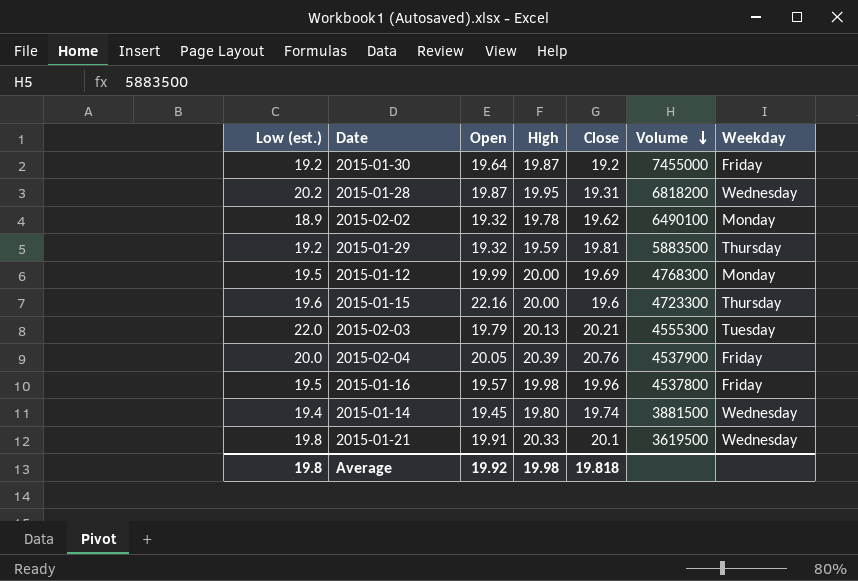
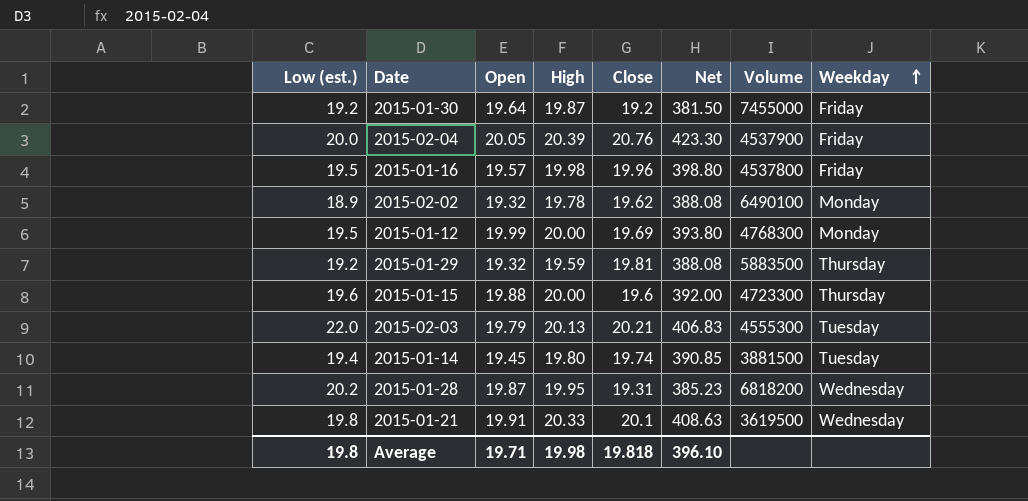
row order: Volume descending -> Weekday ascending
column Net | formula: none -> [High] * [Close]
2015-01-15 | Open: 22.16 -> 19.88
2015-01-14 | Weekday: Wednesday -> Tuesday
Average | Open: 19.92 -> 19.71

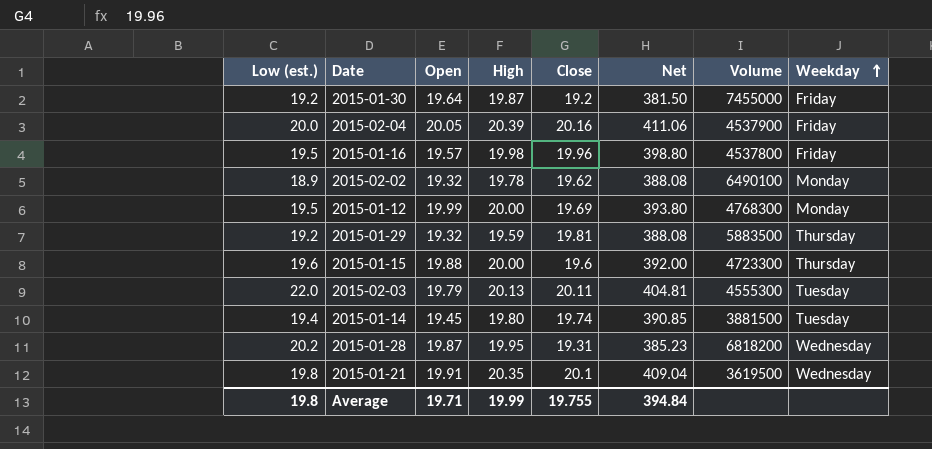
2015-02-04 | Close: 20.76 -> 20.16
2015-02-04 | Net: 423.30 -> 411.06
2015-02-03 | Close: 20.21 -> 20.11
2015-02-03 | Net: 406.83 -> 404.81
2015-01-21 | High: 20.33 -> 20.35
2015-01-21 | Net: 408.63 -> 409.04
Average | High: 19.98 -> 19.99
Average | Close: 19.818 -> 19.755
Average | Net: 396.10 -> 394.84

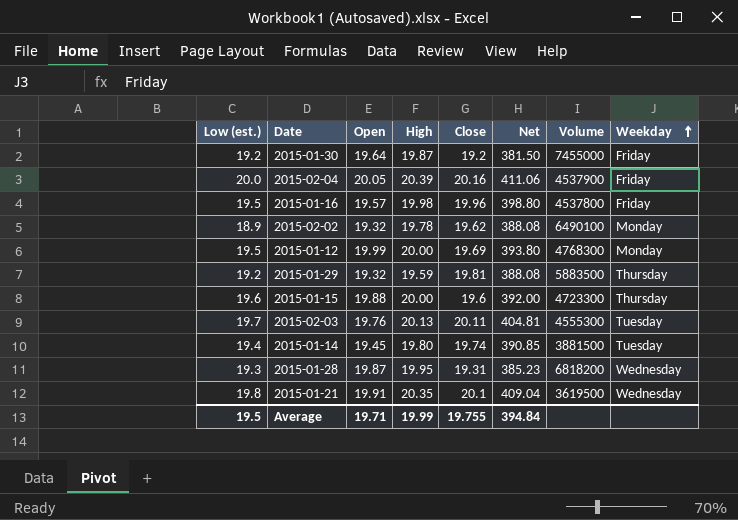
2015-02-03 | Low (est.): 22.0 -> 19.7
2015-02-03 | Open: 19.79 -> 19.76
2015-01-28 | Low (est.): 20.2 -> 19.3
Average | Low (est.): 19.8 -> 19.5

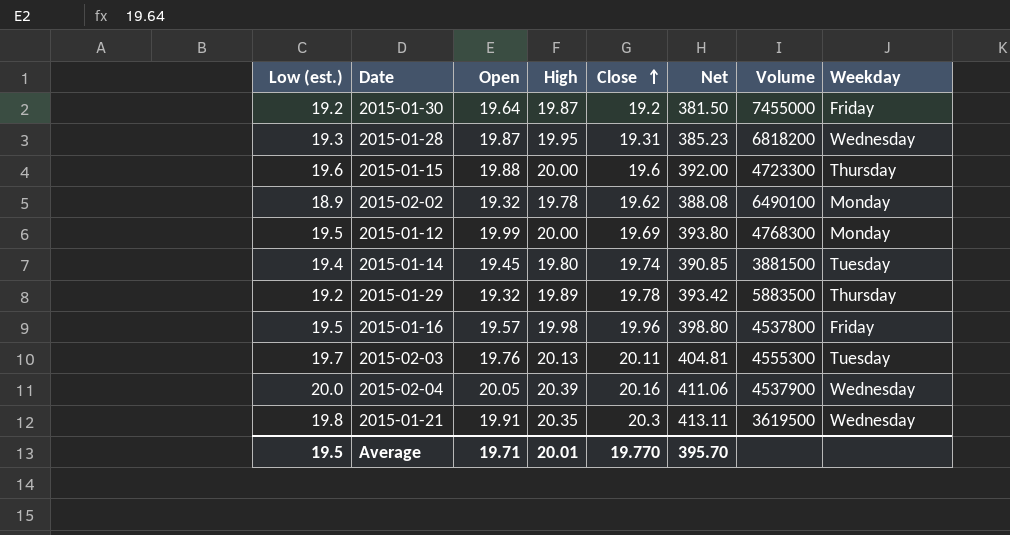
row order: Weekday ascending -> Close ascending
2015-01-29 | High: 19.59 -> 19.89
2015-01-29 | Close: 19.81 -> 19.78
2015-01-29 | Net: 388.08 -> 393.42
2015-02-04 | Weekday: Friday -> Wednesday
2015-01-21 | Close: 20.1 -> 20.3
2015-01-21 | Net: 409.04 -> 413.11
Average | High: 19.99 -> 20.01
Average | Close: 19.755 -> 19.770
Average | Net: 394.84 -> 395.70

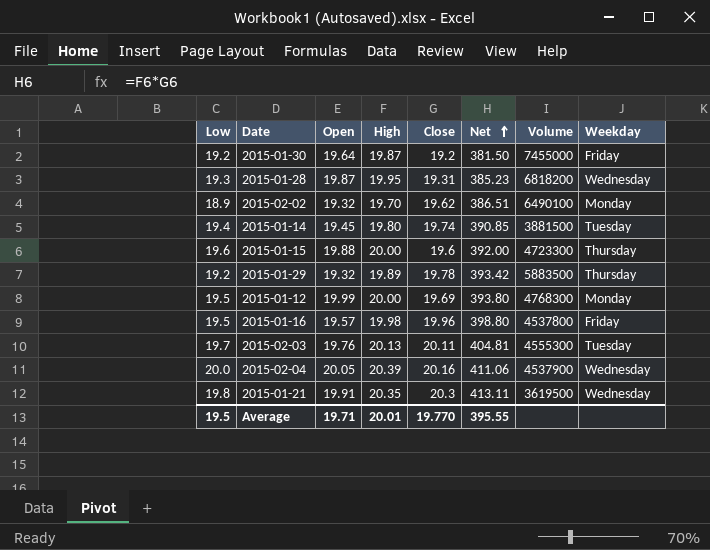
row order: Close ascending -> Net ascending
column name: Low (est.) -> Low
2015-02-02 | High: 19.78 -> 19.70
2015-02-02 | Net: 388.08 -> 386.51
Average | Net: 395.70 -> 395.55

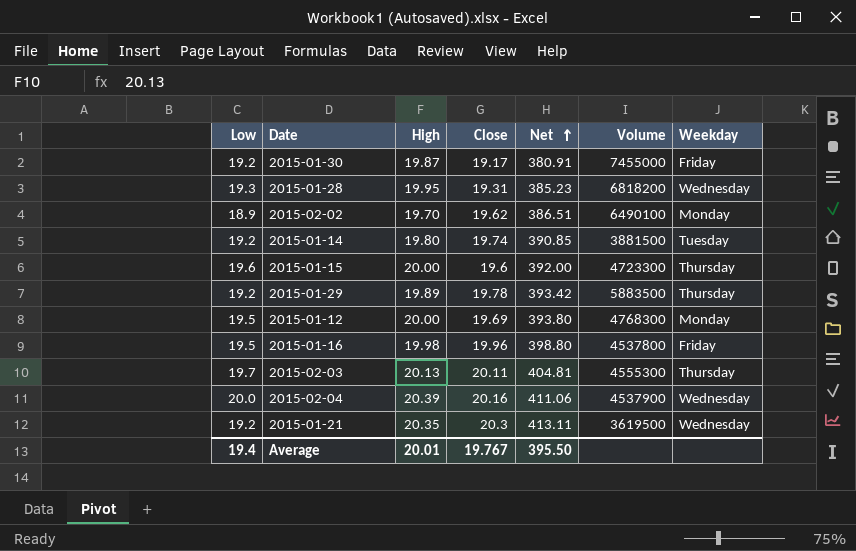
column Open | position: 3 -> none
2015-01-30 | Close: 19.2 -> 19.17
2015-01-30 | Net: 381.50 -> 380.91
2015-01-14 | Low: 19.4 -> 19.2
2015-02-03 | Weekday: Tuesday -> Thursday
2015-01-21 | Low: 19.8 -> 19.2
Average | Low: 19.5 -> 19.4
Average | Close: 19.770 -> 19.767
Average | Net: 395.55 -> 395.50

